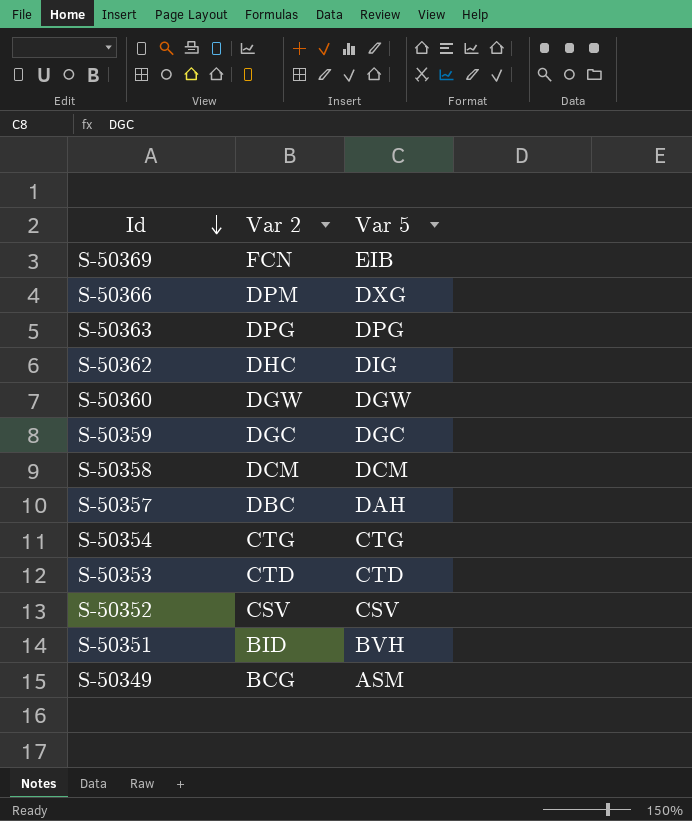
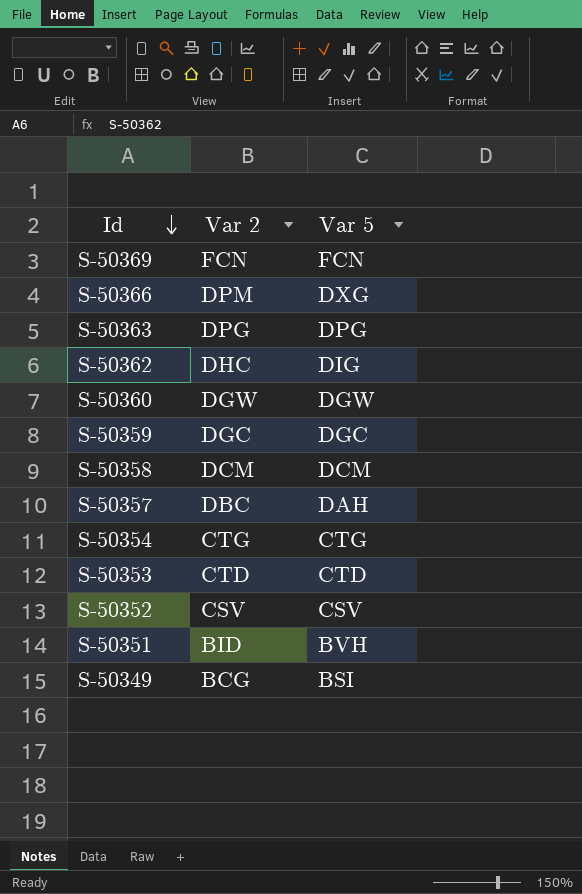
S-50369 | Var 5: EIB -> FCN
S-50349 | Var 5: ASM -> BSI

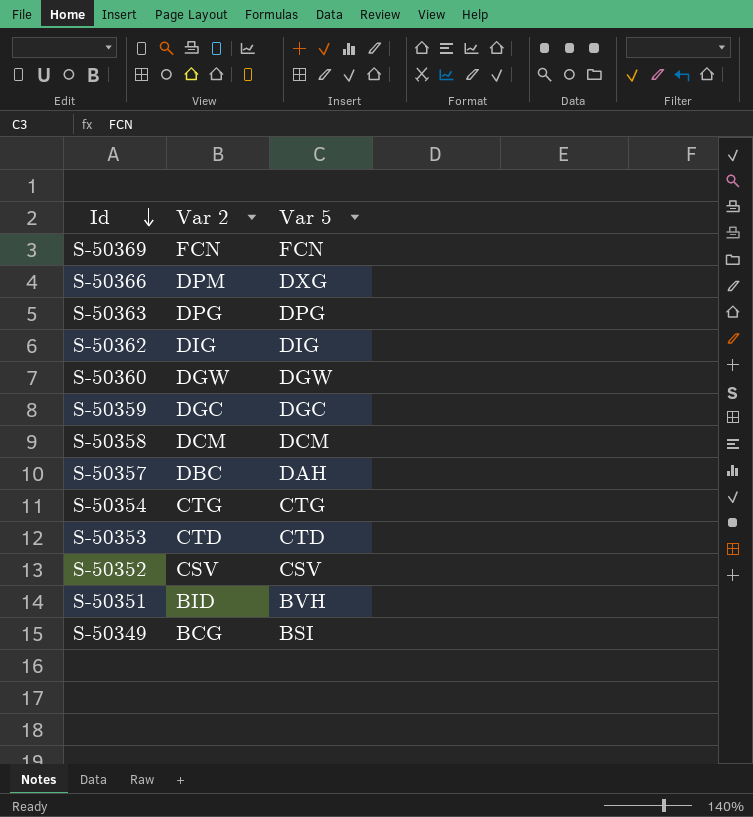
S-50362 | Var 2: DHC -> DIG

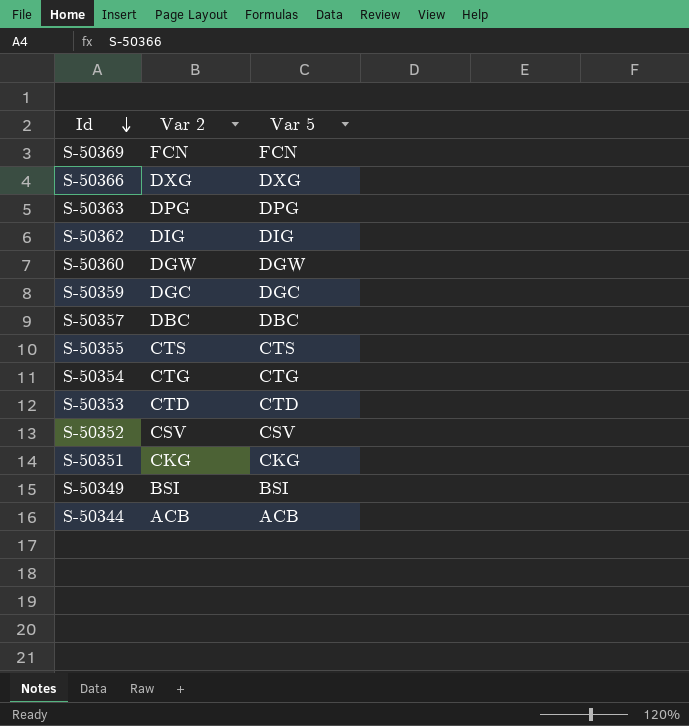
row S-50358: DCM | DCM -> none
S-50366 | Var 2: DPM -> DXG
S-50357 | Var 5: DAH -> DBC
row S-50355: none -> CTS | CTS
S-50351 | Var 2: BID -> CKG
S-50351 | Var 5: BVH -> CKG
S-50349 | Var 2: BCG -> BSI
row S-50344: none -> ACB | ACB

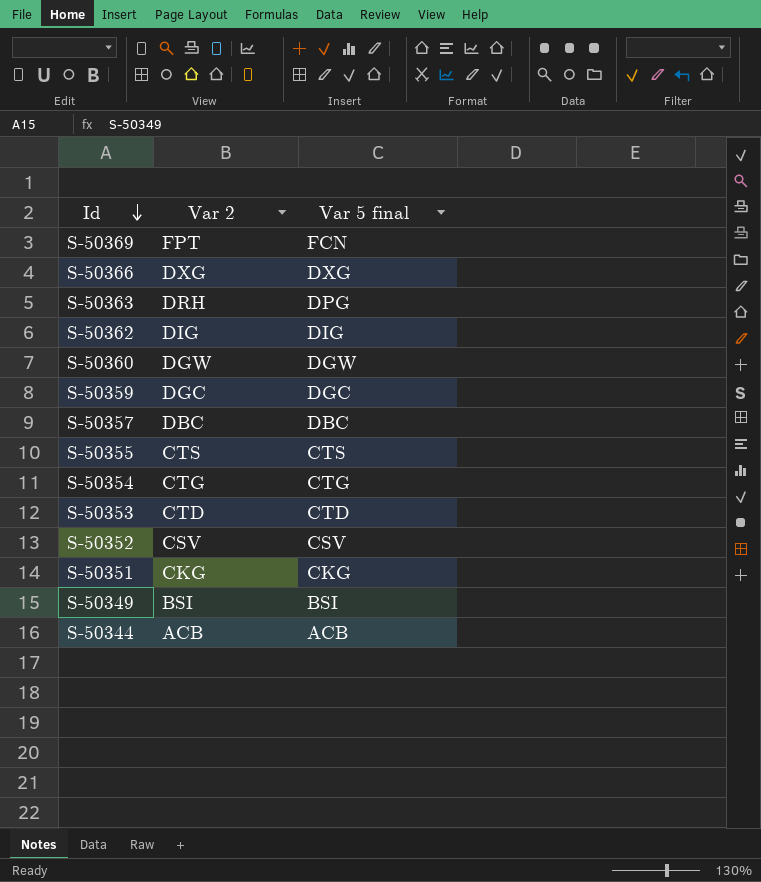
column name: Var 5 -> Var 5 final
S-50369 | Var 2: FCN -> FPT
S-50363 | Var 2: DPG -> DRH

